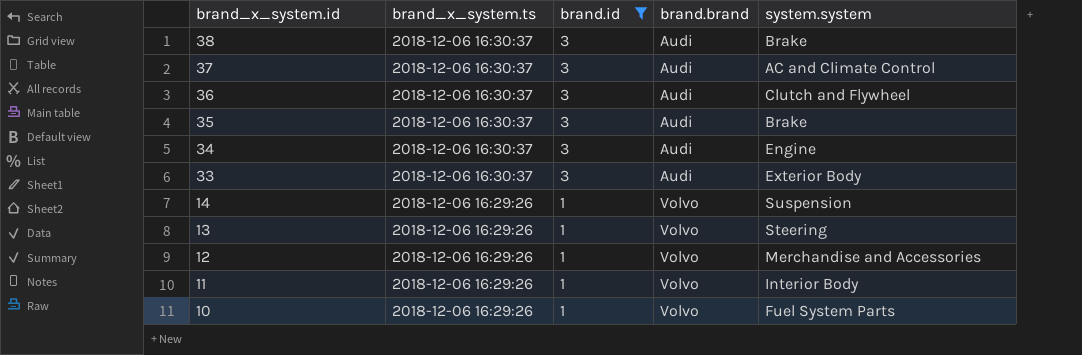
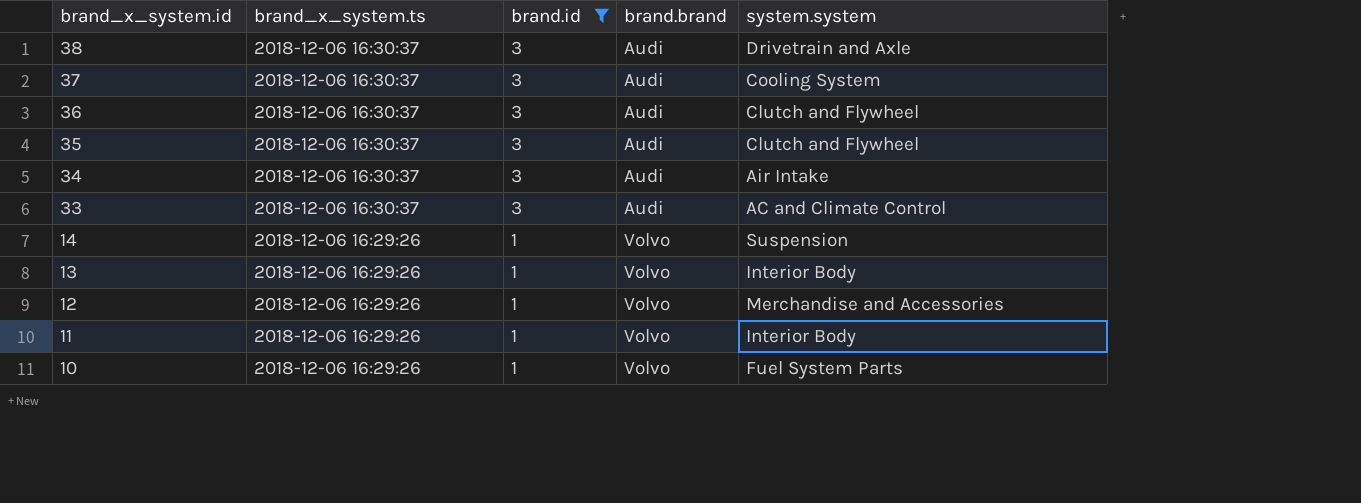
38 | system.system: Brake -> Drivetrain and Axle
37 | system.system: AC and Climate Control -> Cooling System
35 | system.system: Brake -> Clutch and Flywheel
34 | system.system: Engine -> Air Intake
33 | system.system: Exterior Body -> AC and Climate Control
13 | system.system: Steering -> Interior Body

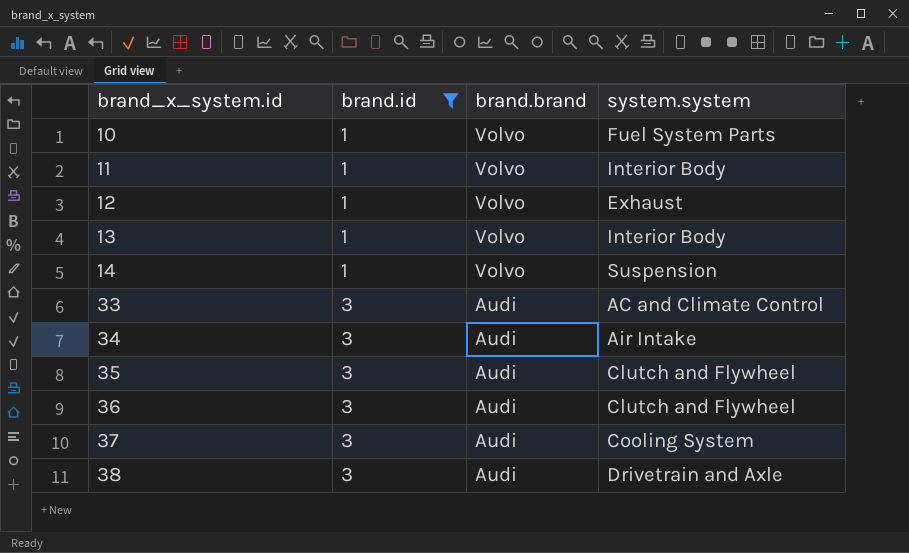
row order: brand_x_system.id descending -> brand_x_system.id ascending
column brand_x_system.ts | position: 2 -> none
12 | system.system: Merchandise and Accessories -> Exhaust

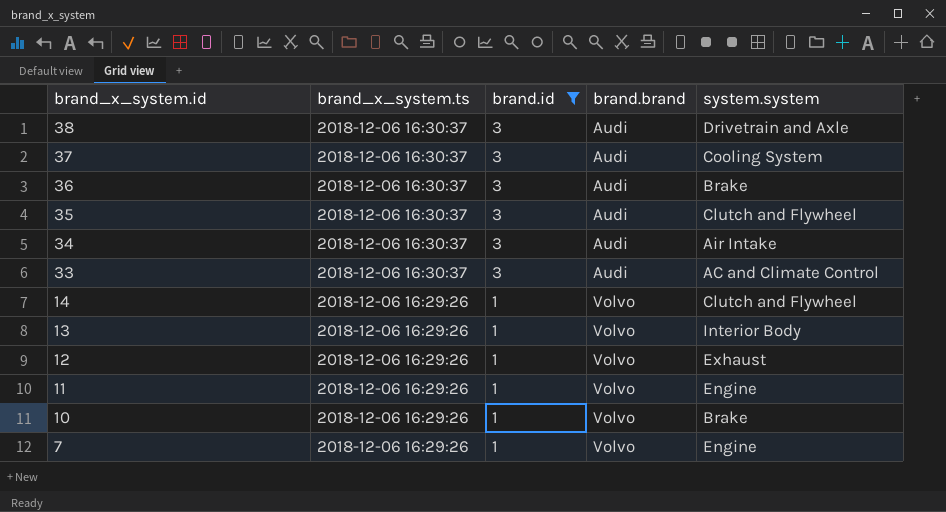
row order: brand_x_system.id ascending -> brand_x_system.id descending
column brand_x_system.ts | position: none -> 2
36 | system.system: Clutch and Flywheel -> Brake
14 | system.system: Suspension -> Clutch and Flywheel
11 | system.system: Interior Body -> Engine
10 | system.system: Fuel System Parts -> Brake
row 7: none -> 2018-12-06 16:29:26 | 1 | Volvo | Engine

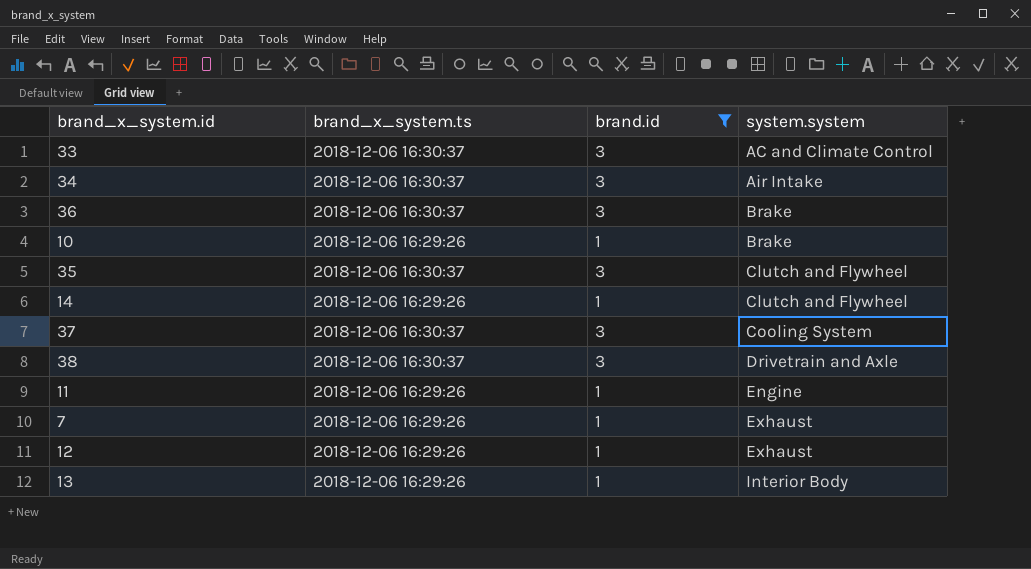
row order: brand_x_system.id descending -> system.system ascending
column brand.brand | position: 4 -> none
7 | system.system: Engine -> Exhaust

